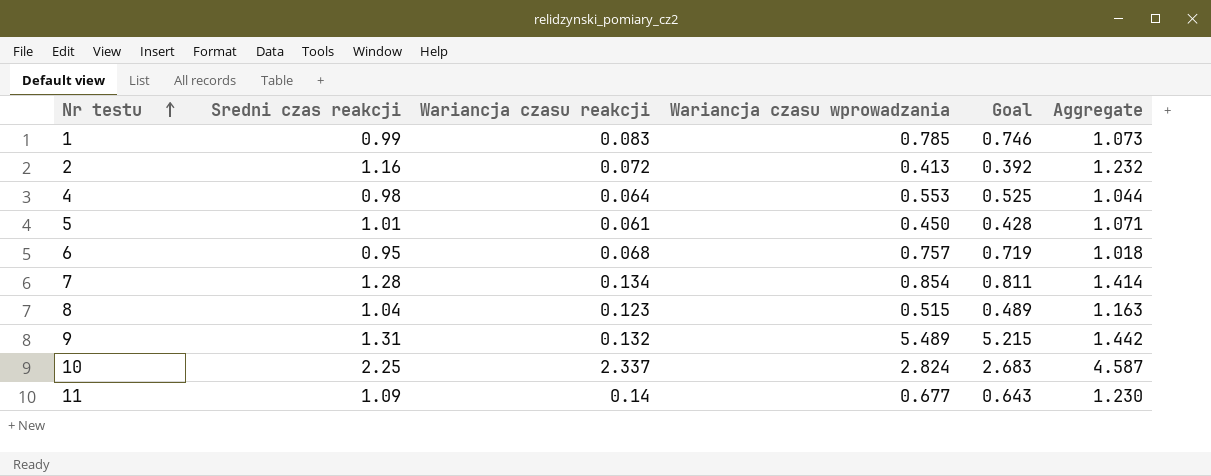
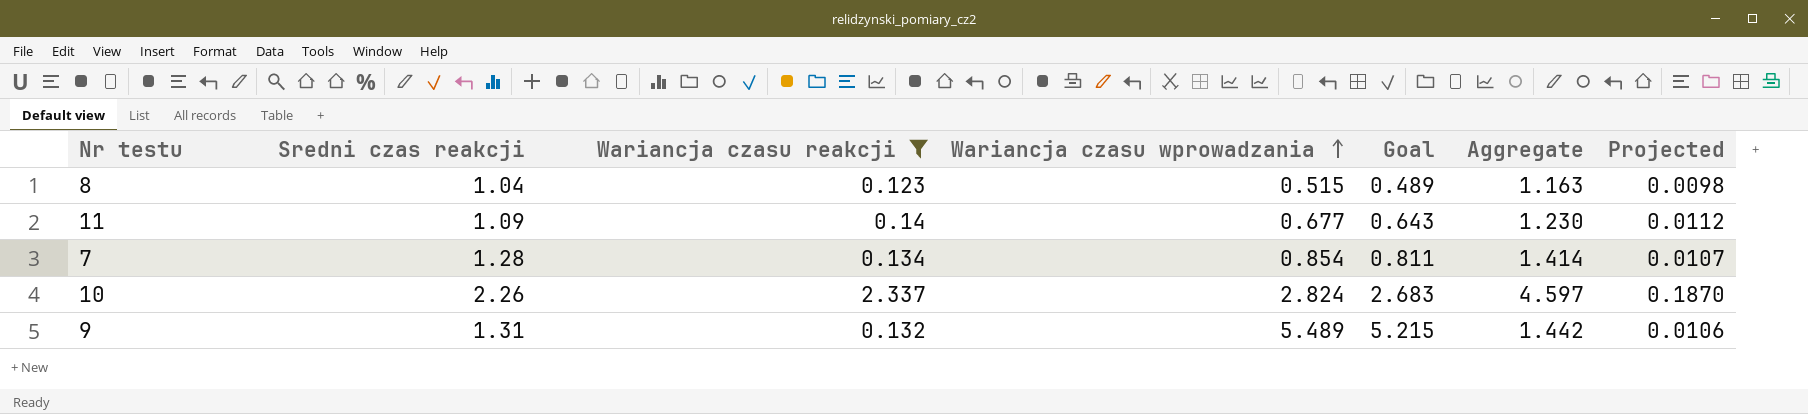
filter: none -> Wariancja czasu reakcji >= 0.123
row order: Nr testu ascending -> Wariancja czasu wprowadzania ascending
column Projected | formula: none -> [Wariancja czasu reakcji] * 0.08
10 | Sredni czas reakcji: 2.25 -> 2.26
10 | Aggregate: 4.587 -> 4.597

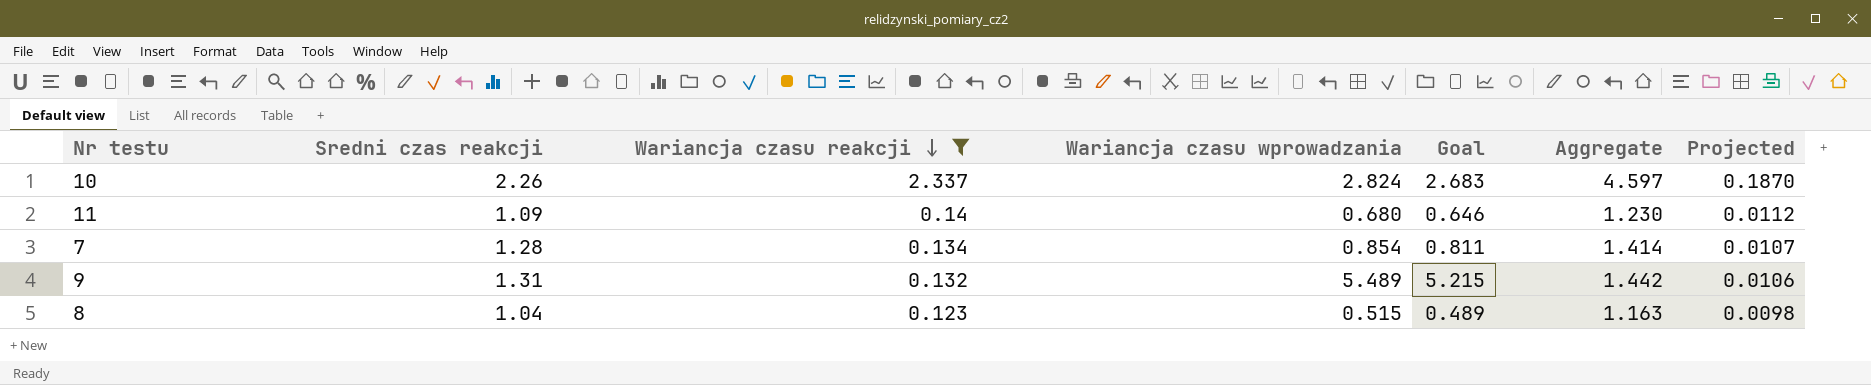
row order: Wariancja czasu wprowadzania ascending -> Wariancja czasu reakcji descending
11 | Wariancja czasu wprowadzania: 0.677 -> 0.680
11 | Goal: 0.643 -> 0.646

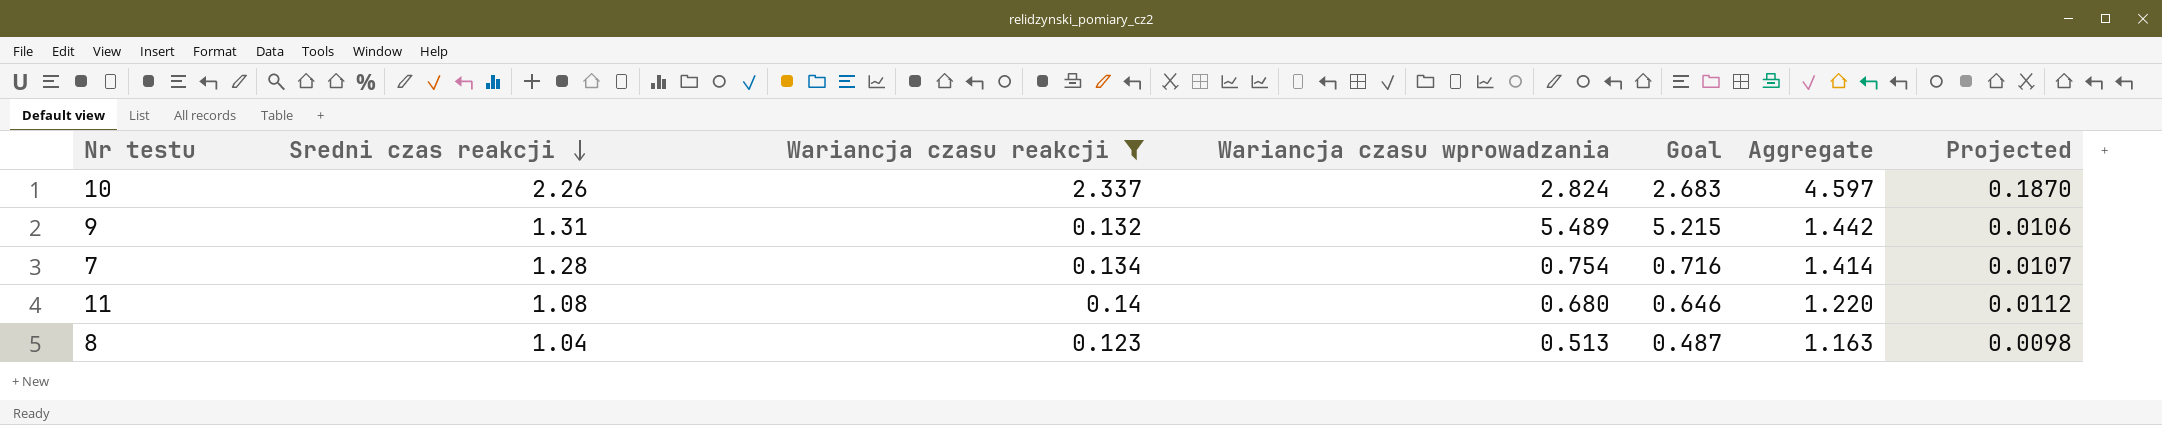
row order: Wariancja czasu reakcji descending -> Sredni czas reakcji descending
7 | Wariancja czasu wprowadzania: 0.854 -> 0.754
7 | Goal: 0.811 -> 0.716
11 | Sredni czas reakcji: 1.09 -> 1.08
11 | Aggregate: 1.230 -> 1.220
8 | Wariancja czasu wprowadzania: 0.515 -> 0.513
8 | Goal: 0.489 -> 0.487

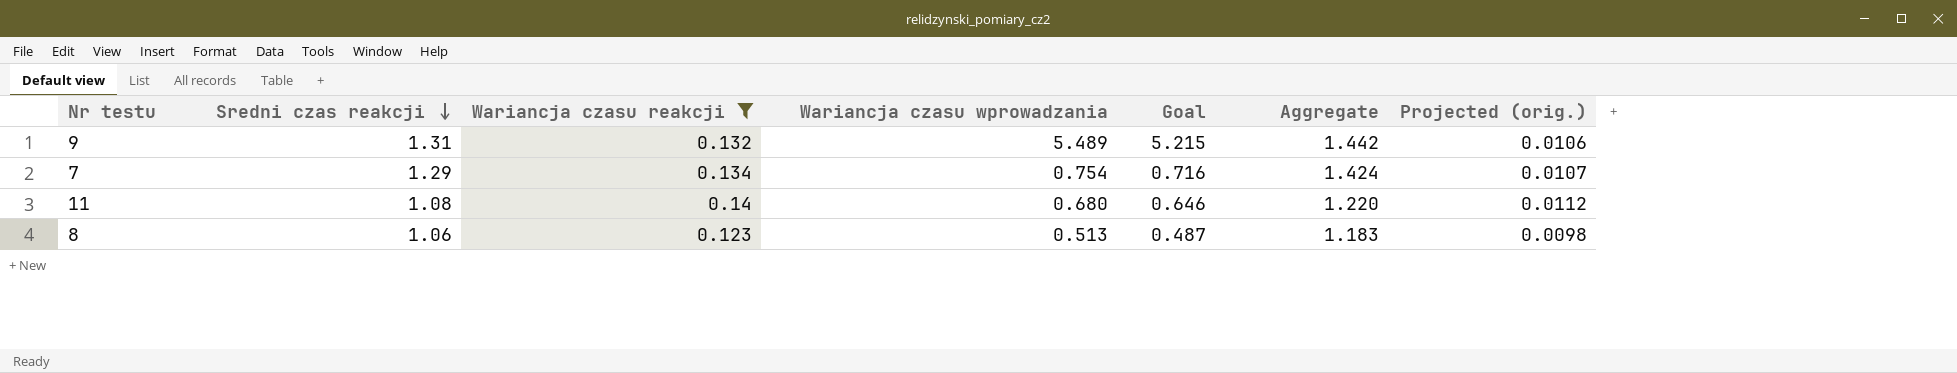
column name: Projected -> Projected (orig.)
row 10: 2.26 | 2.337 | 2.824 | 2.683 | 4.597 | 0.1870 -> none
7 | Sredni czas reakcji: 1.28 -> 1.29
7 | Aggregate: 1.414 -> 1.424
8 | Sredni czas reakcji: 1.04 -> 1.06
8 | Aggregate: 1.163 -> 1.183

